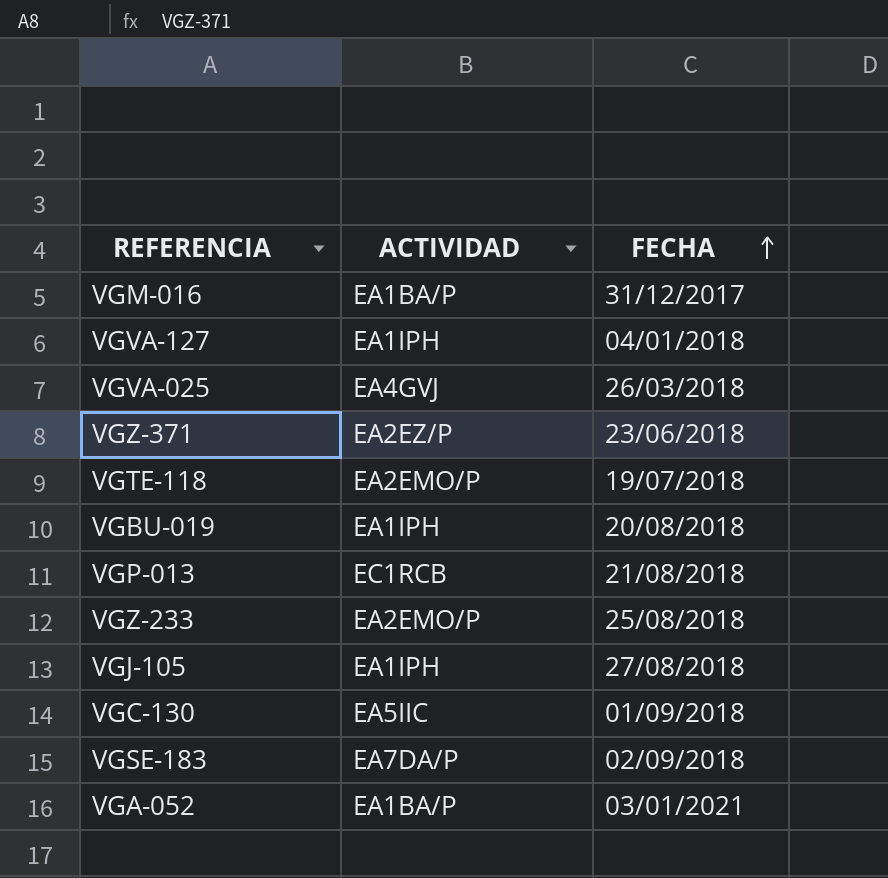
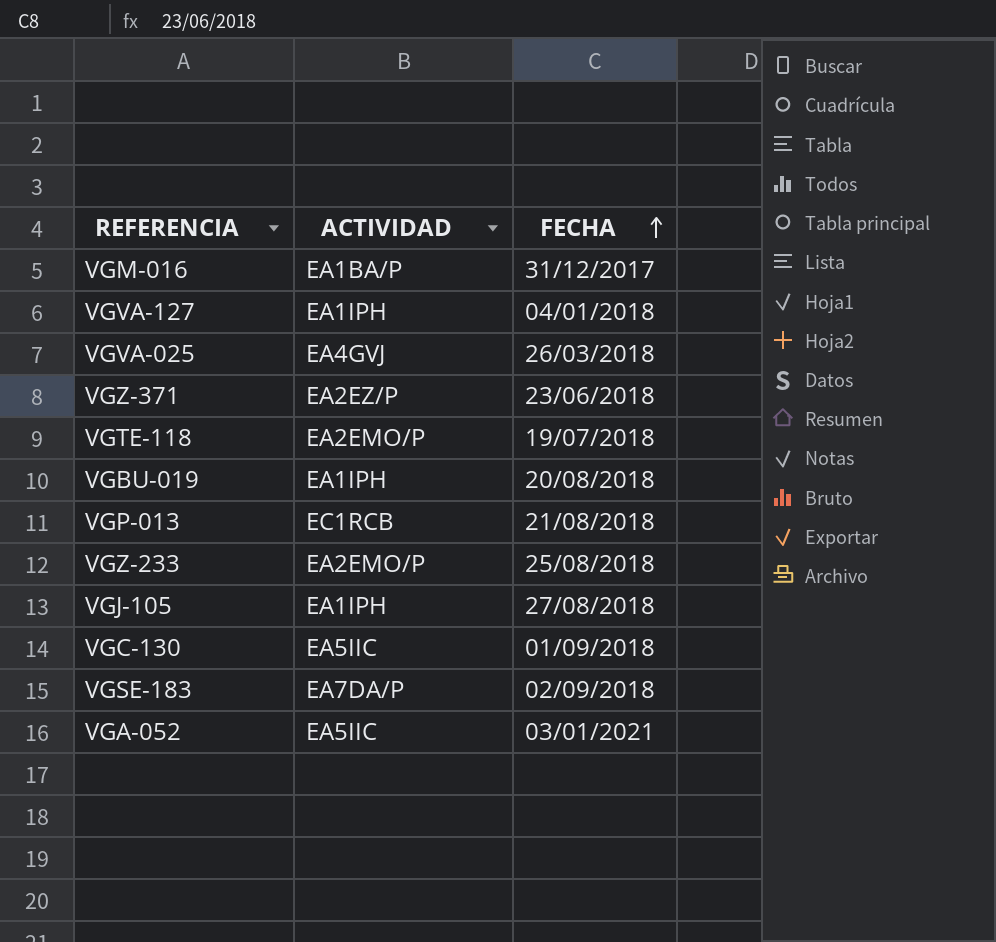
VGA-052 | ACTIVIDAD: EA1BA/P -> EA5IIC

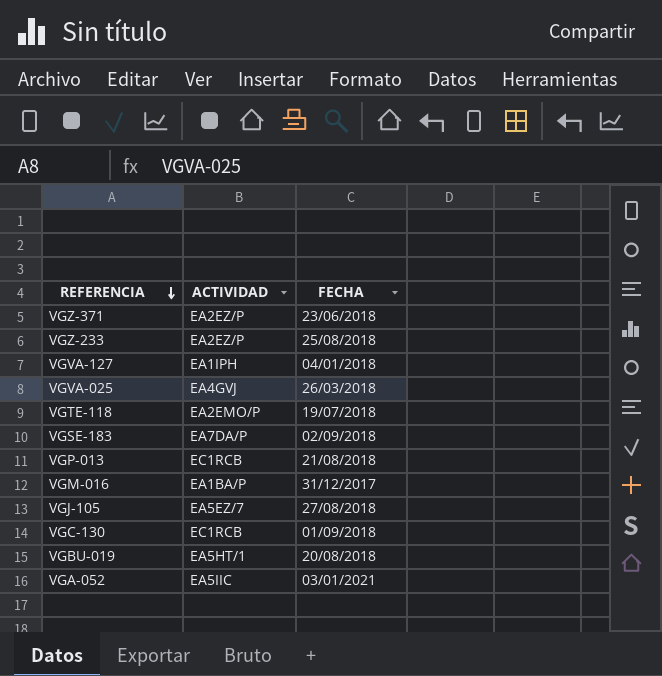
row order: FECHA ascending -> REFERENCIA descending
VGZ-233 | ACTIVIDAD: EA2EMO/P -> EA2EZ/P
VGJ-105 | ACTIVIDAD: EA1IPH -> EA5EZ/7
VGC-130 | ACTIVIDAD: EA5IIC -> EC1RCB
VGBU-019 | ACTIVIDAD: EA1IPH -> EA5HT/1

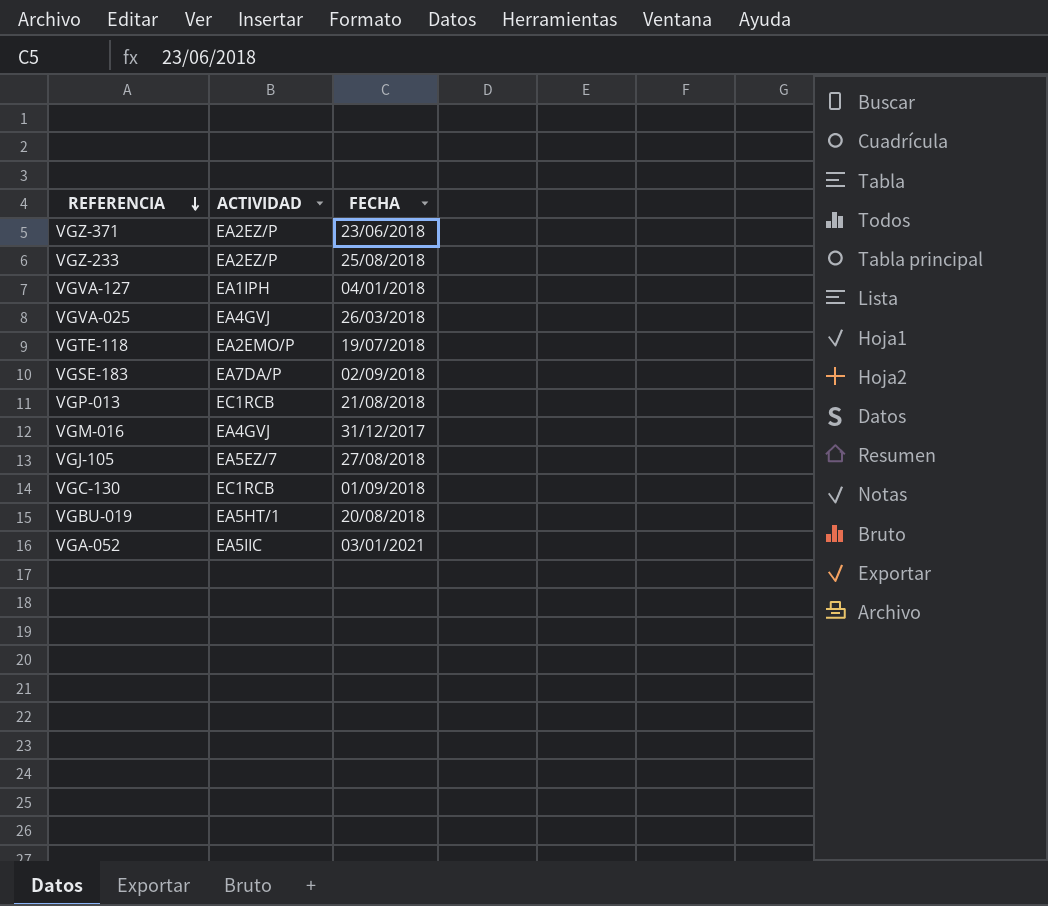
VGM-016 | ACTIVIDAD: EA1BA/P -> EA4GVJ

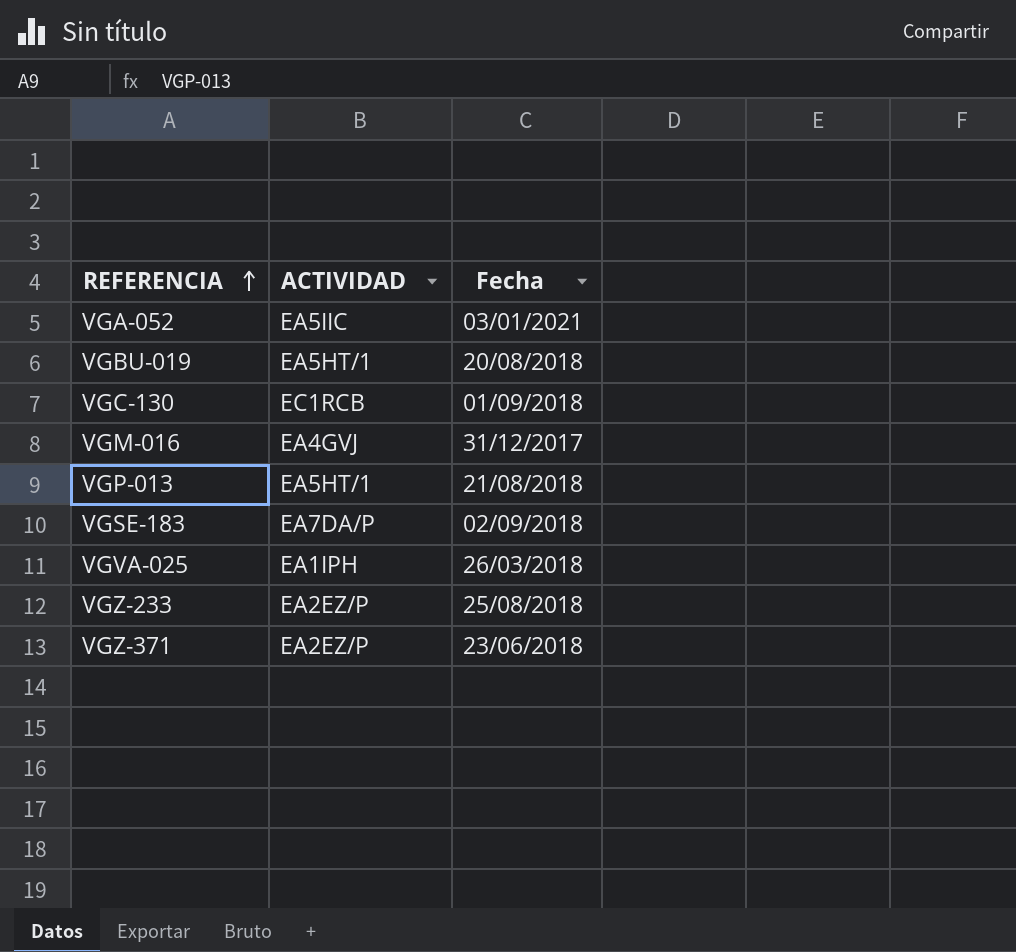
row order: REFERENCIA descending -> REFERENCIA ascending
column name: FECHA -> Fecha
row VGVA-127: EA1IPH | 04/01/2018 -> none
row VGTE-118: EA2EMO/P | 19/07/2018 -> none
row VGJ-105: EA5EZ/7 | 27/08/2018 -> none
VGP-013 | ACTIVIDAD: EC1RCB -> EA5HT/1
VGVA-025 | ACTIVIDAD: EA4GVJ -> EA1IPH

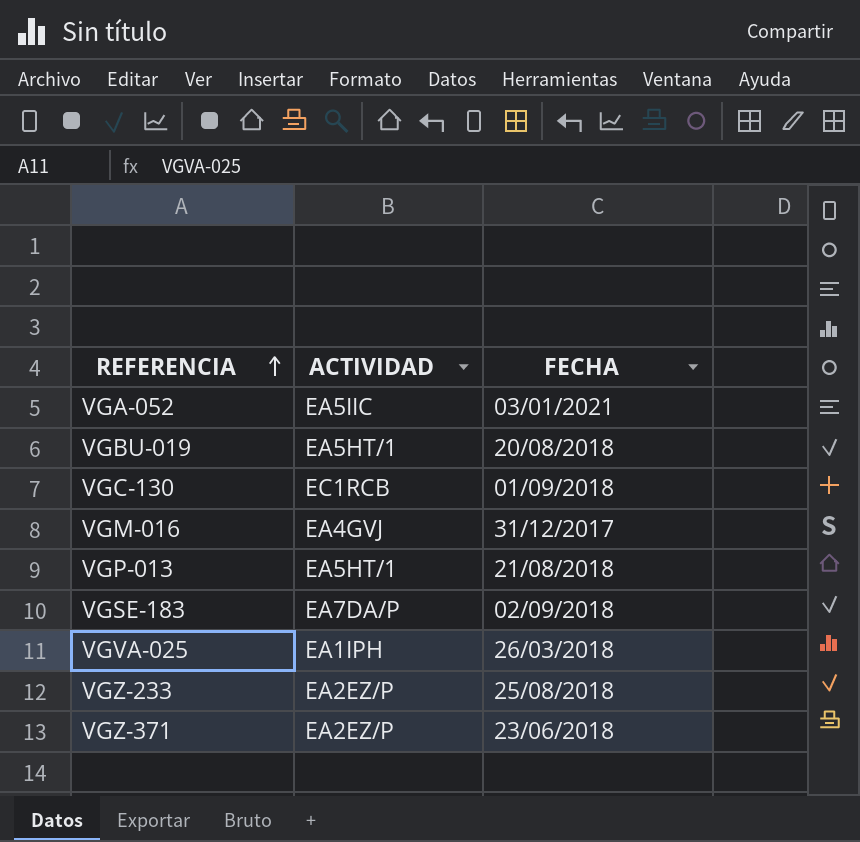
column name: Fecha -> FECHA

